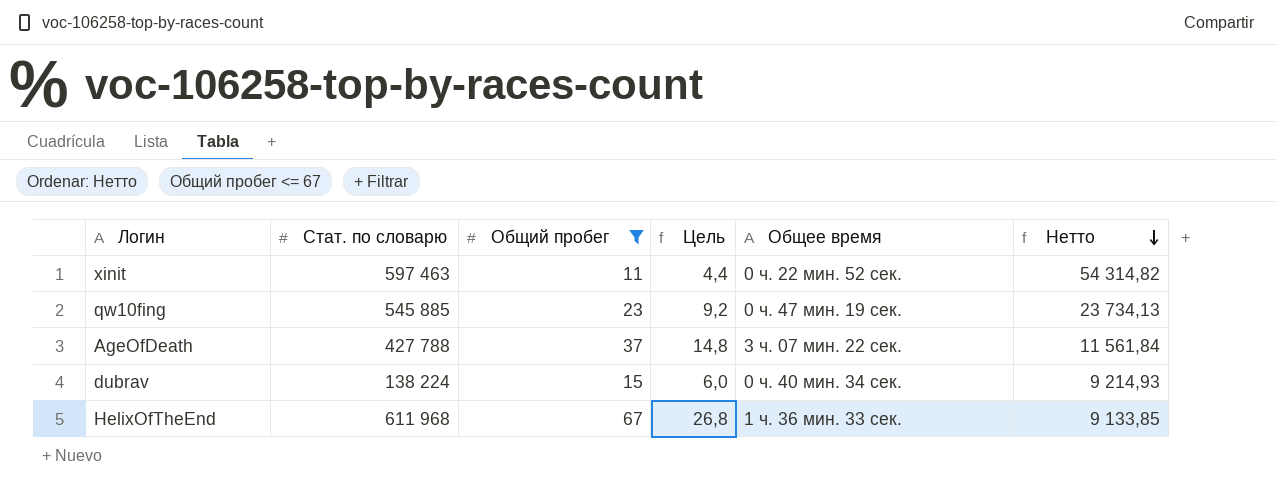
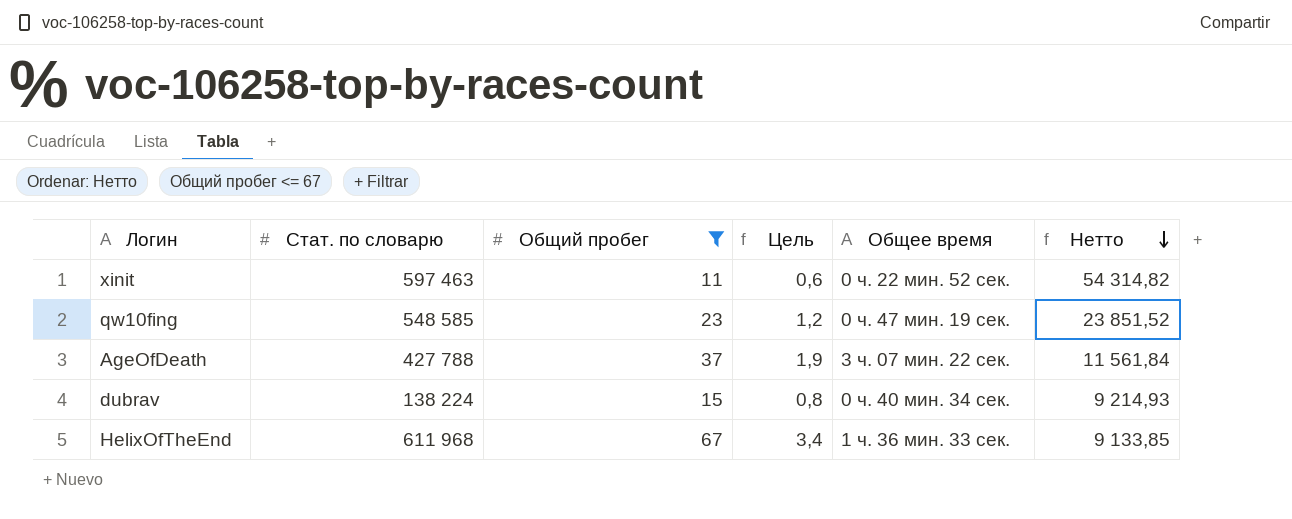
column Цель | formula: [Общий пробег] * 0,4 -> [Общий пробег] * 0,05
qw10fing | Стат. по словарю: 545 885 -> 548 585
qw10fing | Нетто: 23 734,13 -> 23 851,52

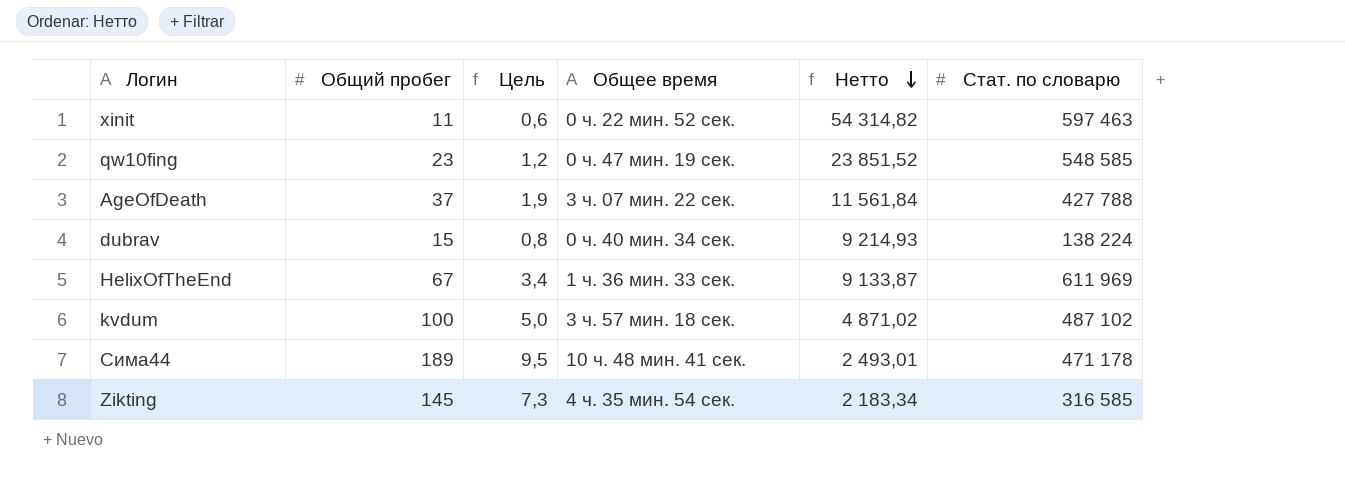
filter: Общий пробег <= 67 -> none
column Стат. по словарю | position: 2 -> 6
HelixOfTheEnd | Нетто: 9 133,85 -> 9 133,87
HelixOfTheEnd | Стат. по словарю: 611 968 -> 611 969

